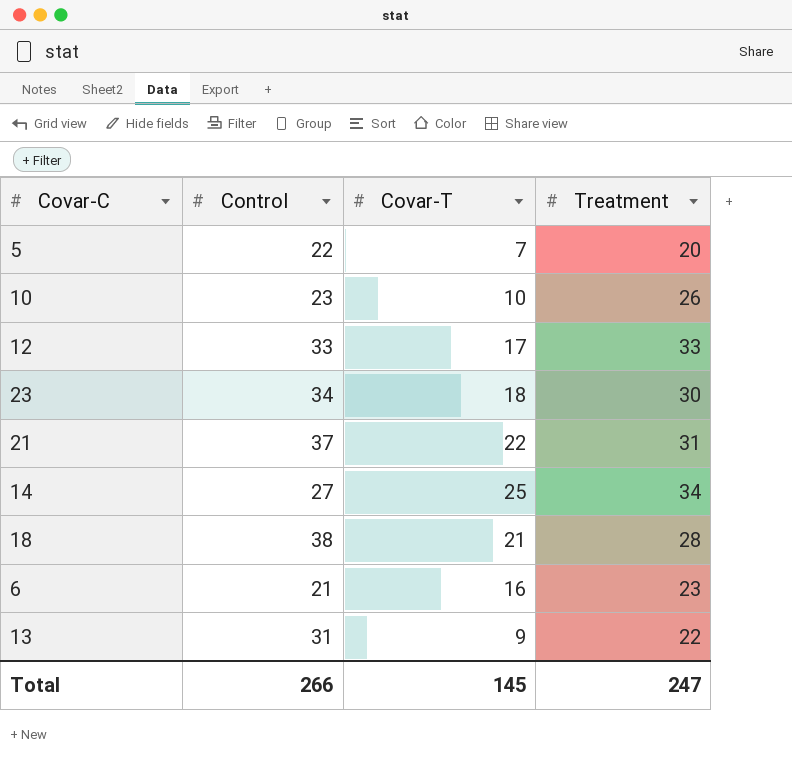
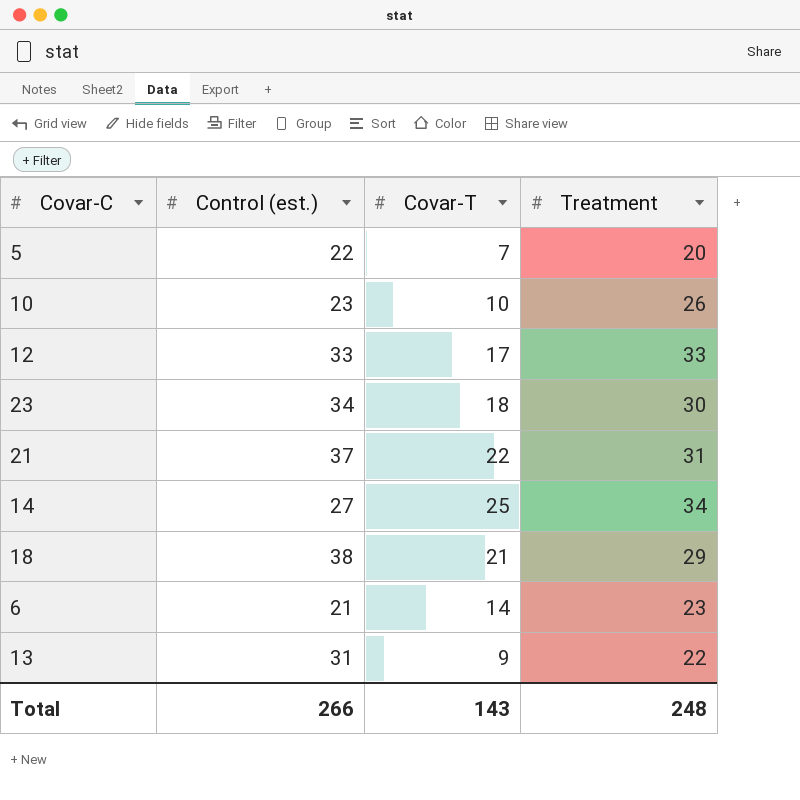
column name: Control -> Control (est.)
18 | Treatment: 28 -> 29
6 | Covar-T: 16 -> 14
Total | Covar-T: 145 -> 143
Total | Treatment: 247 -> 248

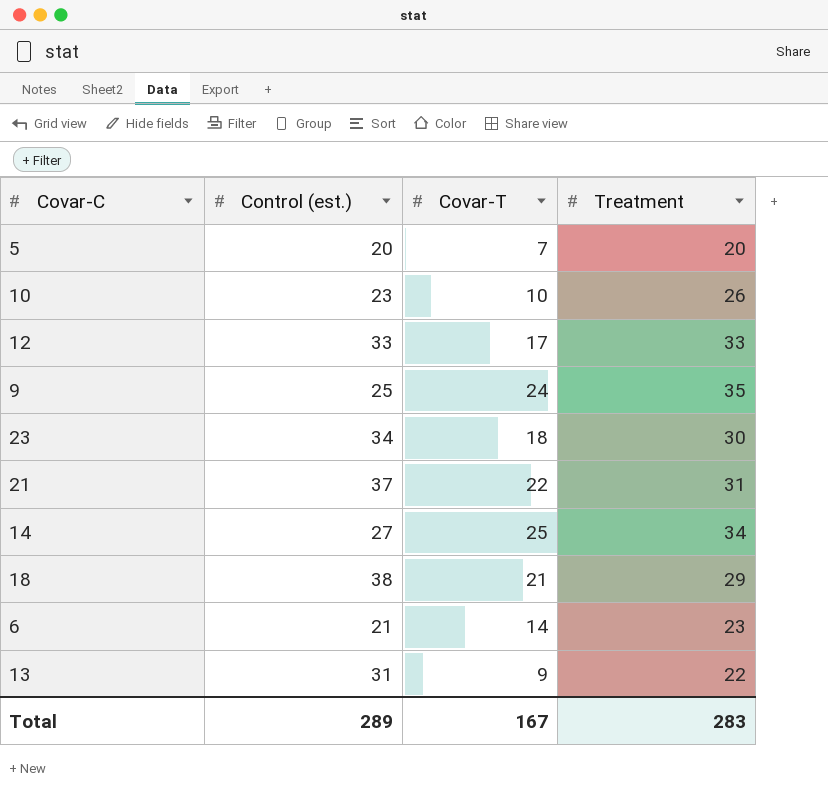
5 | Control (est.): 22 -> 20
row 9: none -> 25 | 24 | 35
Total | Control (est.): 266 -> 289
Total | Covar-T: 143 -> 167
Total | Treatment: 248 -> 283

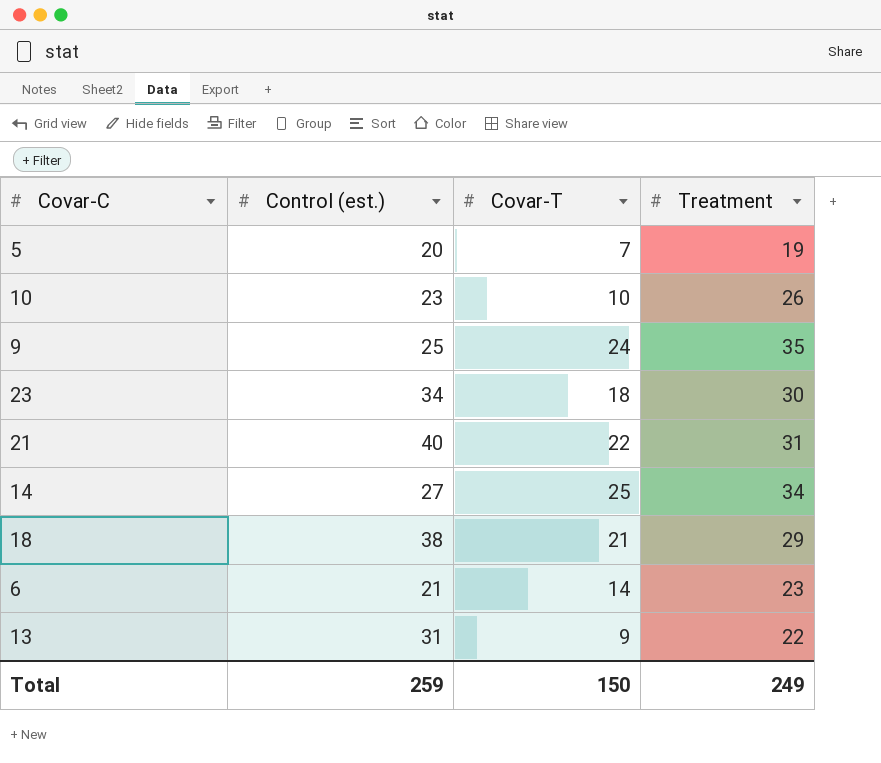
row 12: 33 | 17 | 33 -> none
5 | Treatment: 20 -> 19
21 | Control (est.): 37 -> 40
Total | Control (est.): 289 -> 259
Total | Covar-T: 167 -> 150
Total | Treatment: 283 -> 249

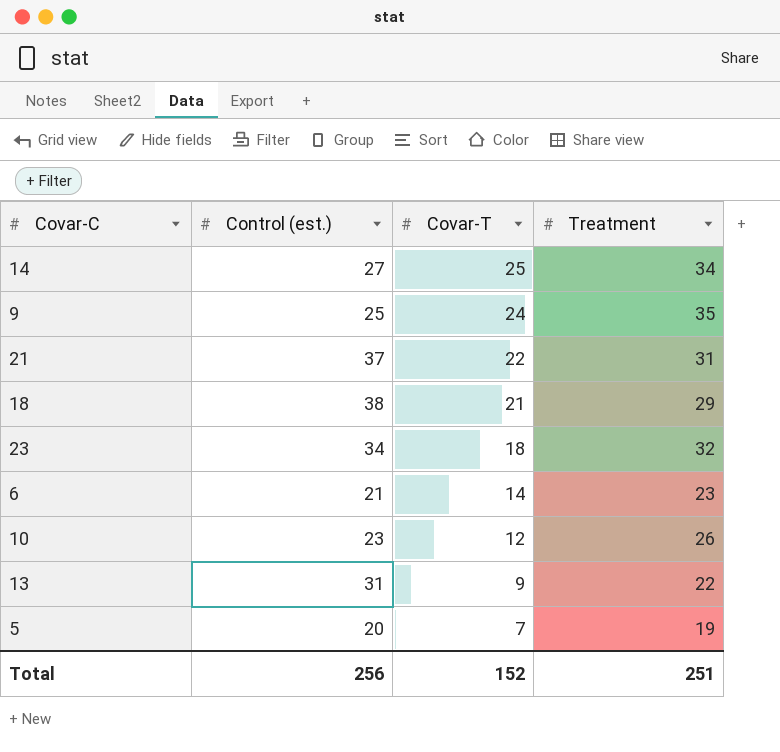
row order: none -> Covar-T descending
21 | Control (est.): 40 -> 37
23 | Treatment: 30 -> 32
10 | Covar-T: 10 -> 12
Total | Control (est.): 259 -> 256
Total | Covar-T: 150 -> 152
Total | Treatment: 249 -> 251

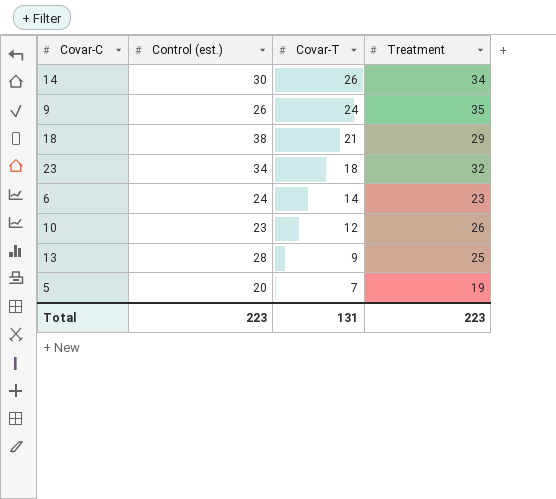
row 21: 37 | 22 | 31 -> none
14 | Control (est.): 27 -> 30
14 | Covar-T: 25 -> 26
9 | Control (est.): 25 -> 26
6 | Control (est.): 21 -> 24
13 | Control (est.): 31 -> 28
13 | Treatment: 22 -> 25
Total | Control (est.): 256 -> 223
Total | Covar-T: 152 -> 131
Total | Treatment: 251 -> 223

